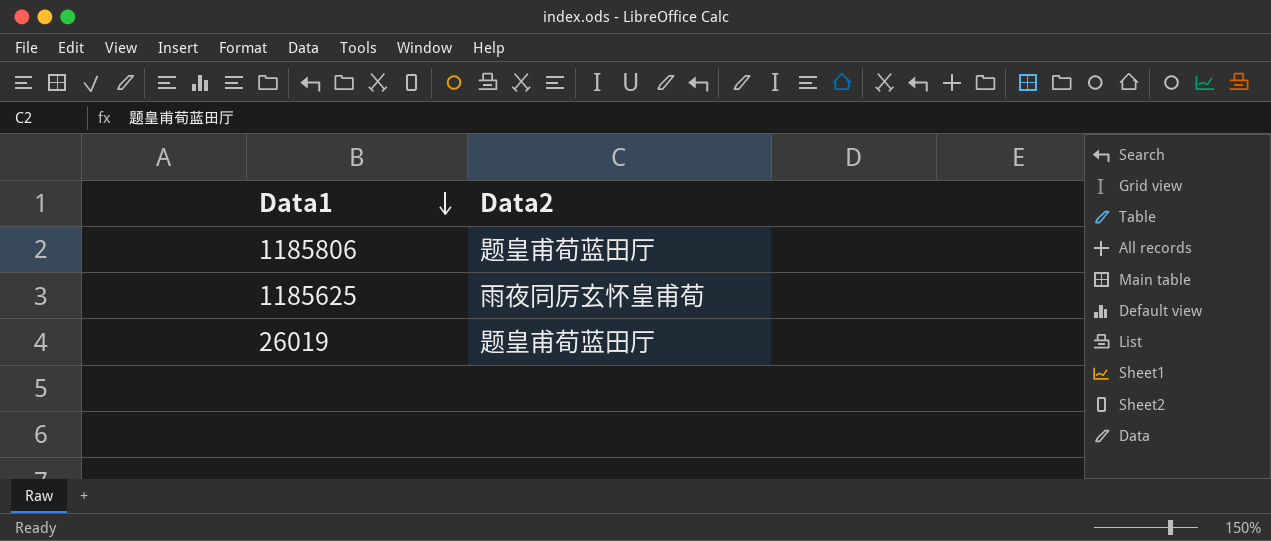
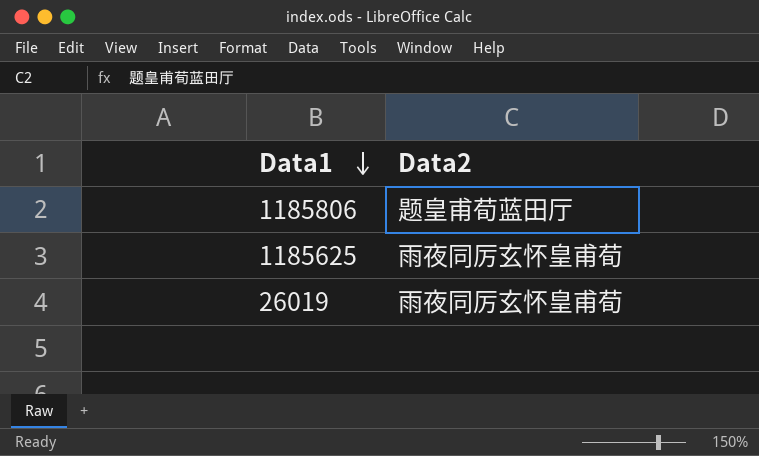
26019 | Data2: 题皇甫荀蓝田厅 -> 雨夜同厉玄怀皇甫荀

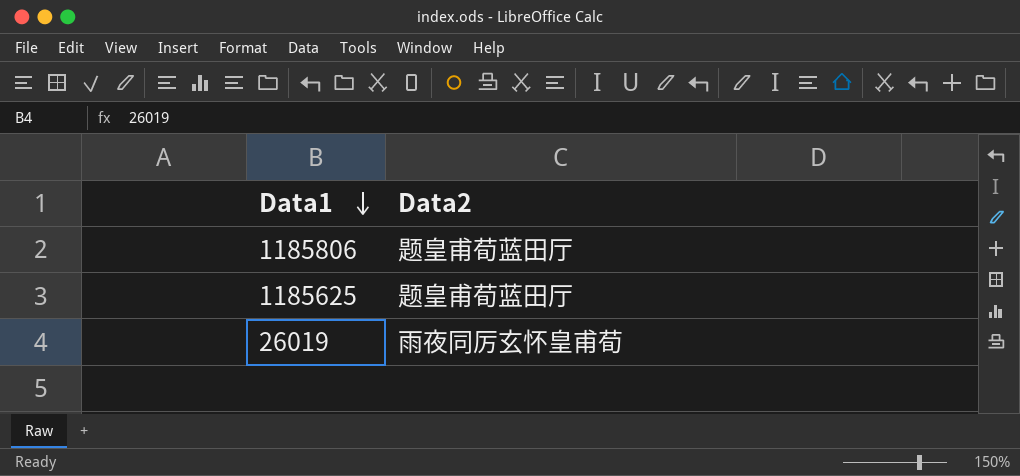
1185625 | Data2: 雨夜同厉玄怀皇甫荀 -> 题皇甫荀蓝田厅

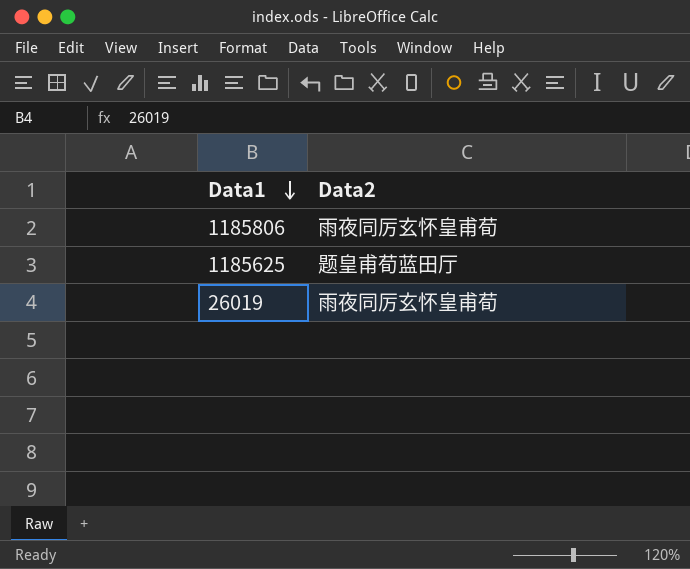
1185806 | Data2: 题皇甫荀蓝田厅 -> 雨夜同厉玄怀皇甫荀

